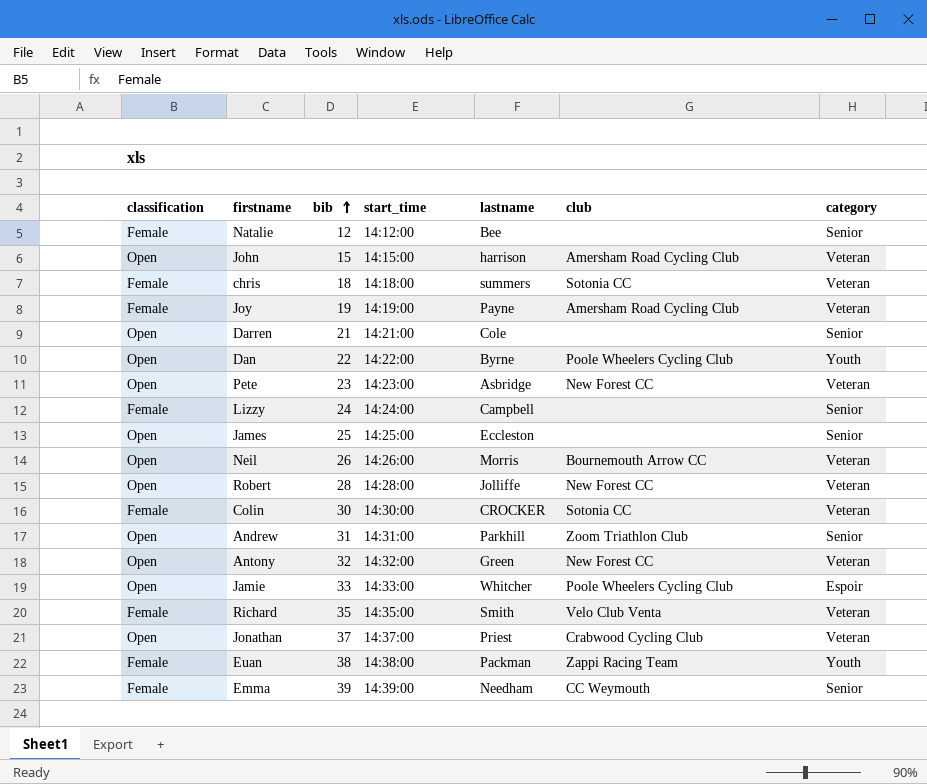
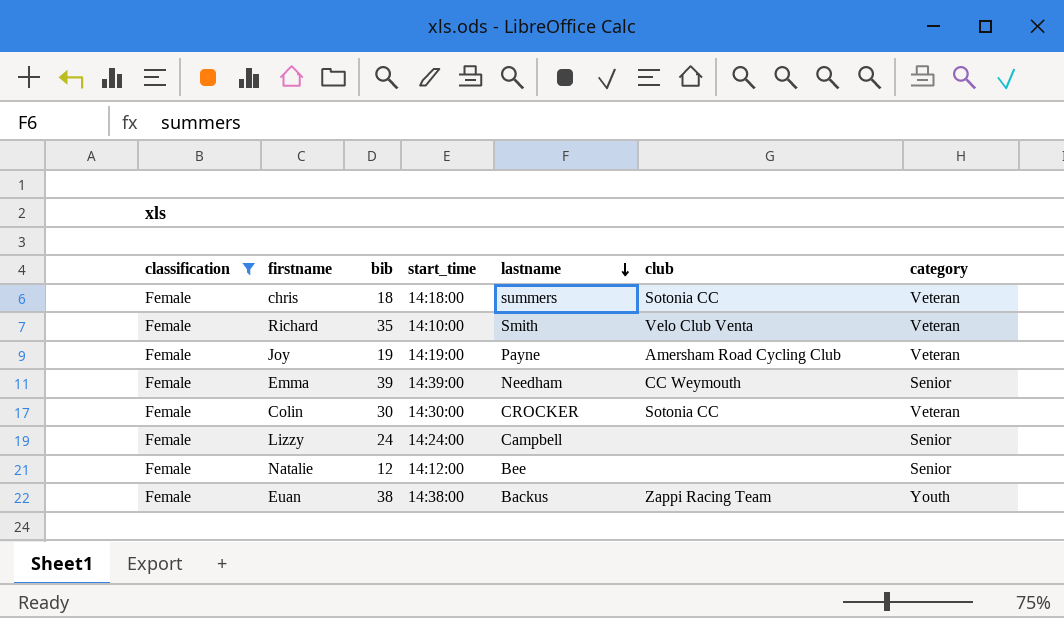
filter: none -> classification = Female
row order: bib ascending -> lastname descending
Richard | start_time: 14:35:00 -> 14:10:00
Euan | lastname: Packman -> Backus

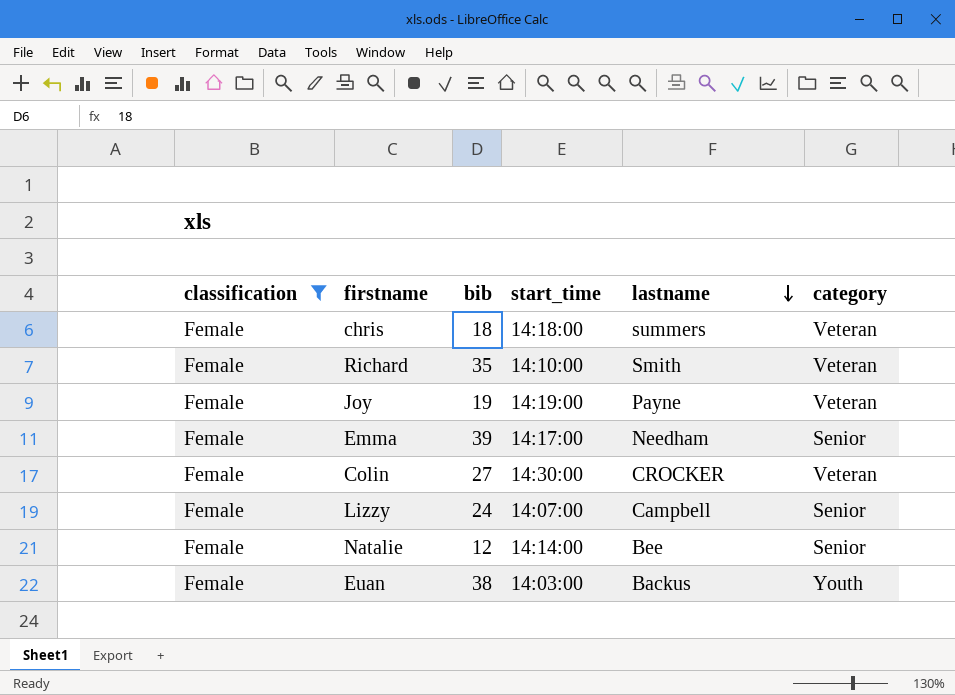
column club | position: 6 -> none
Emma | start_time: 14:39:00 -> 14:17:00
Colin | bib: 30 -> 27
Lizzy | start_time: 14:24:00 -> 14:07:00
Natalie | start_time: 14:12:00 -> 14:14:00
Euan | start_time: 14:38:00 -> 14:03:00

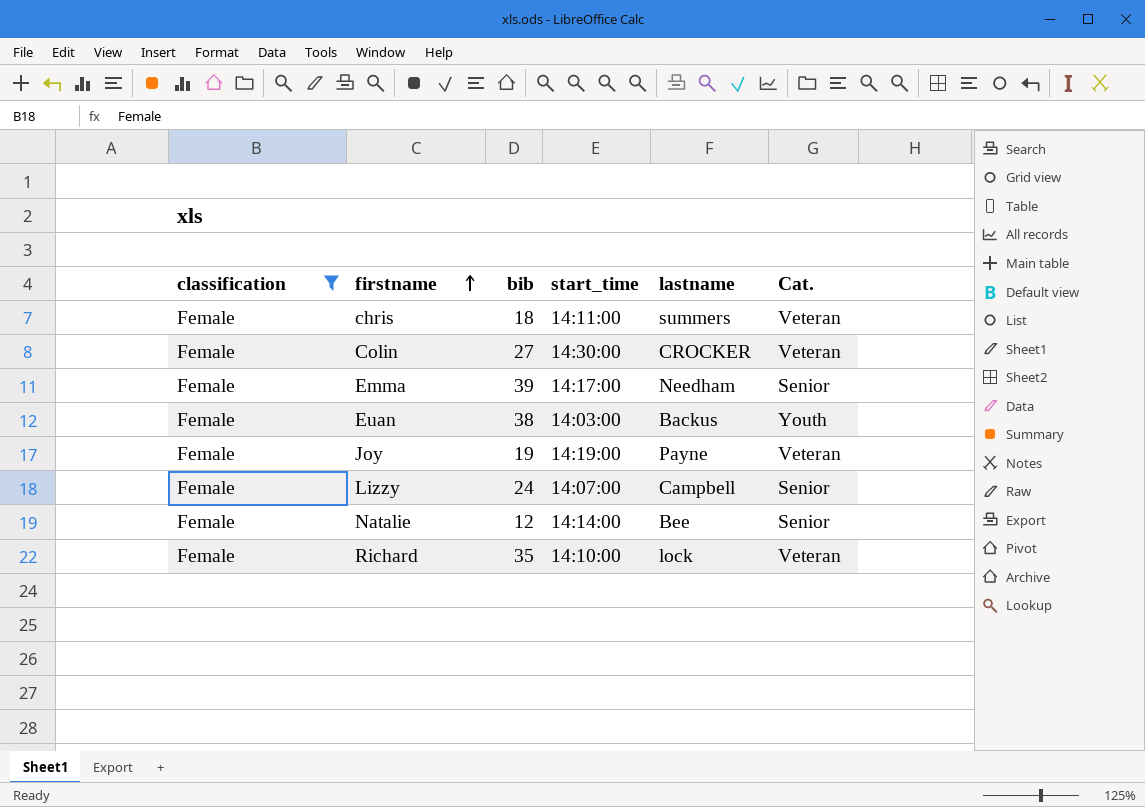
row order: lastname descending -> firstname ascending
column name: category -> Cat.
chris | start_time: 14:18:00 -> 14:11:00
Richard | lastname: Smith -> lock

